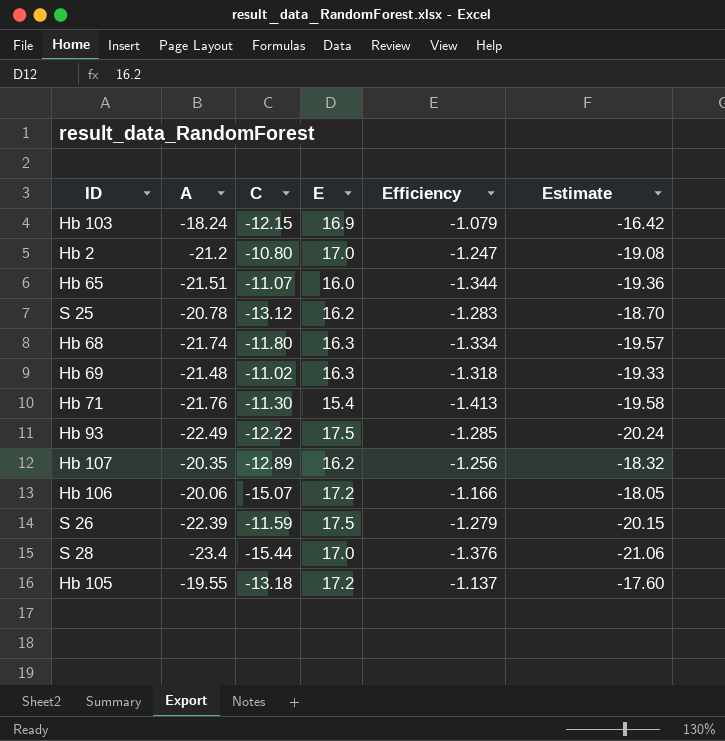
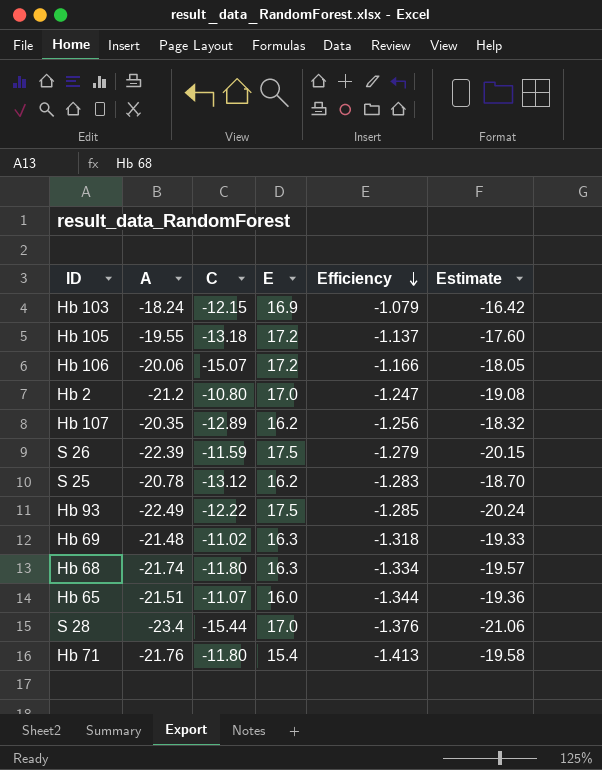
row order: none -> Efficiency descending
Hb 71 | C: -11.30 -> -11.80

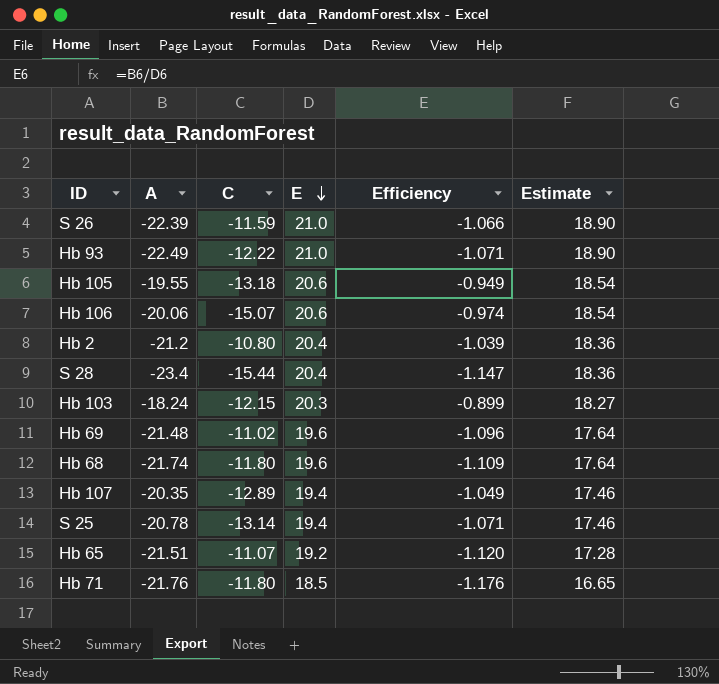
row order: Efficiency descending -> E descending
column Estimate | formula: [A] * 0.9 -> [E] * 0.9
S 26 | E: 17.5 -> 21.0
S 26 | Efficiency: -1.279 -> -1.066
Hb 93 | E: 17.5 -> 21.0
Hb 93 | Efficiency: -1.285 -> -1.071
Hb 105 | E: 17.2 -> 20.6
Hb 105 | Efficiency: -1.137 -> -0.949
Hb 106 | E: 17.2 -> 20.6
Hb 106 | Efficiency: -1.166 -> -0.974
Hb 2 | E: 17.0 -> 20.4
Hb 2 | Efficiency: -1.247 -> -1.039
S 28 | E: 17.0 -> 20.4
S 28 | Efficiency: -1.376 -> -1.147
Hb 103 | E: 16.9 -> 20.3
Hb 103 | Efficiency: -1.079 -> -0.899
Hb 69 | E: 16.3 -> 19.6
Hb 69 | Efficiency: -1.318 -> -1.096
Hb 68 | E: 16.3 -> 19.6
Hb 68 | Efficiency: -1.334 -> -1.109
Hb 107 | E: 16.2 -> 19.4
Hb 107 | Efficiency: -1.256 -> -1.049
S 25 | C: -13.12 -> -13.14
S 25 | E: 16.2 -> 19.4
S 25 | Efficiency: -1.283 -> -1.071
Hb 65 | E: 16.0 -> 19.2
Hb 65 | Efficiency: -1.344 -> -1.120
Hb 71 | E: 15.4 -> 18.5
Hb 71 | Efficiency: -1.413 -> -1.176

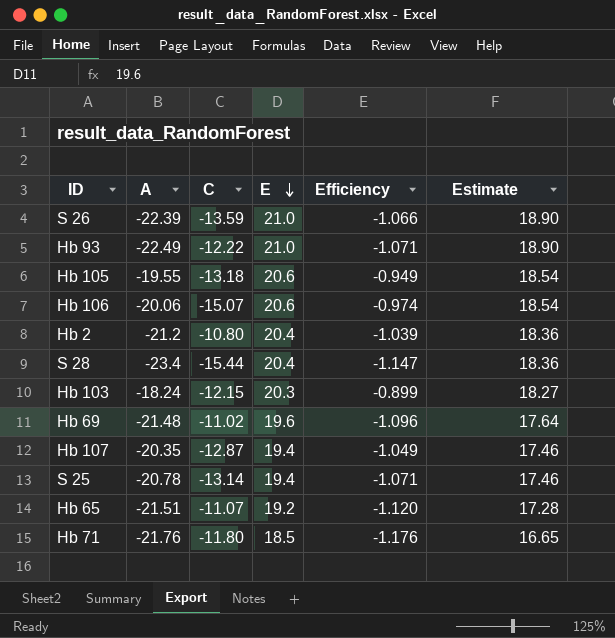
row Hb 68: -21.74 | -11.80 | 19.6 | -1.109 | 17.64 -> none
S 26 | C: -11.59 -> -13.59
Hb 107 | C: -12.89 -> -12.87

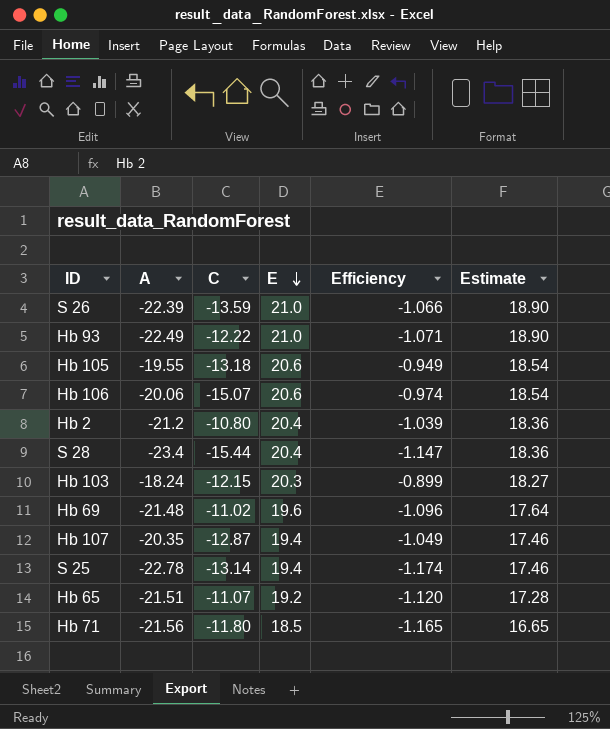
S 25 | A: -20.78 -> -22.78
S 25 | Efficiency: -1.071 -> -1.174
Hb 71 | A: -21.76 -> -21.56
Hb 71 | Efficiency: -1.176 -> -1.165

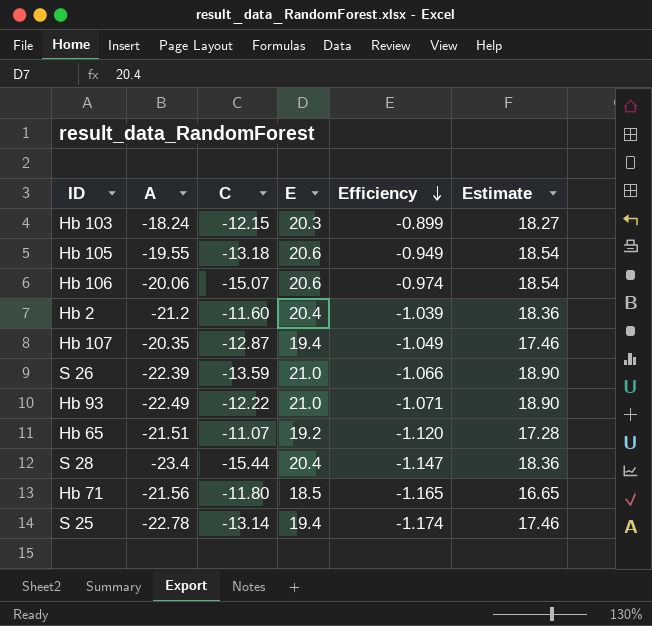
row order: E descending -> Efficiency descending
row Hb 69: -21.48 | -11.02 | 19.6 | -1.096 | 17.64 -> none
Hb 2 | C: -10.80 -> -11.60

